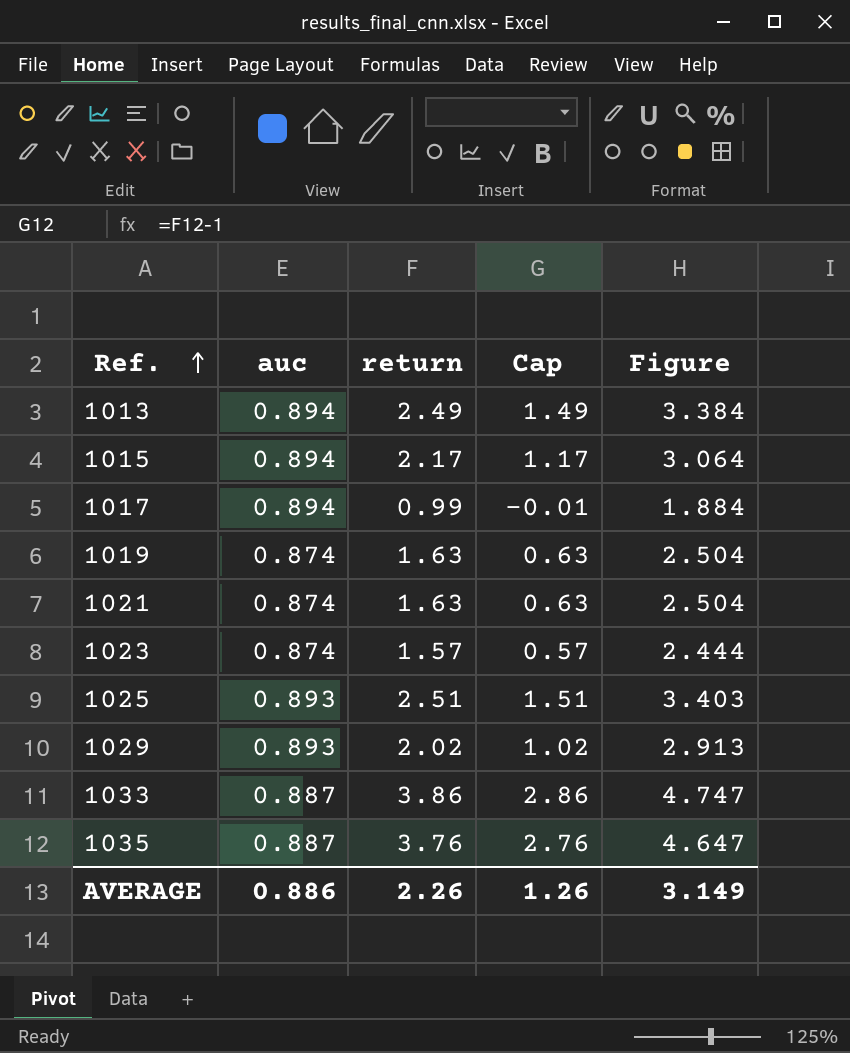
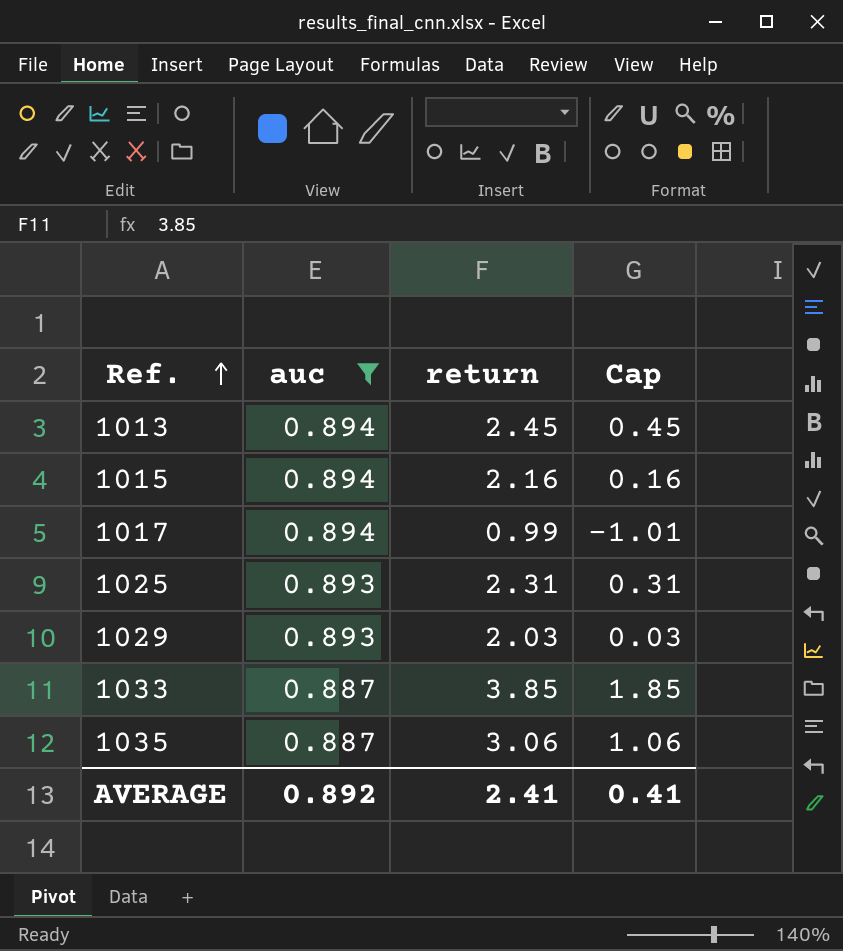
filter: none -> auc != 0.874
column Figure | formula: [auc] + [return] -> none
column Cap | formula: [return] - 1 -> [return] - 2
1013 | return: 2.49 -> 2.45
1015 | return: 2.17 -> 2.16
1025 | return: 2.51 -> 2.31
1029 | return: 2.02 -> 2.03
1033 | return: 3.86 -> 3.85
1035 | return: 3.76 -> 3.06
AVERAGE | auc: 0.886 -> 0.892
AVERAGE | return: 2.26 -> 2.41
AVERAGE | Cap: 1.26 -> 0.41

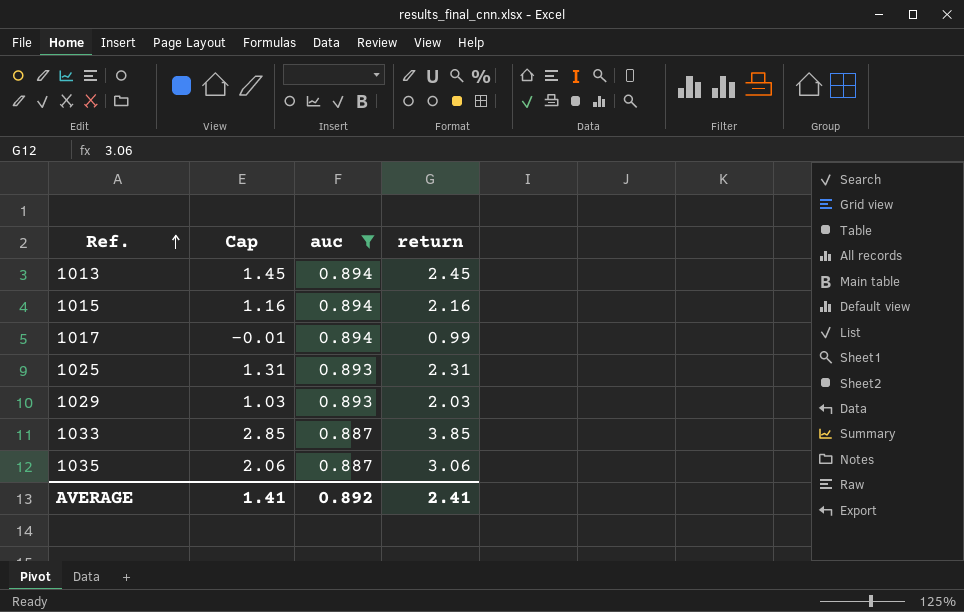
column Cap | formula: [return] - 2 -> [return] - 1
column Cap | position: 4 -> 2
AVERAGE | Cap: 0.41 -> 1.41

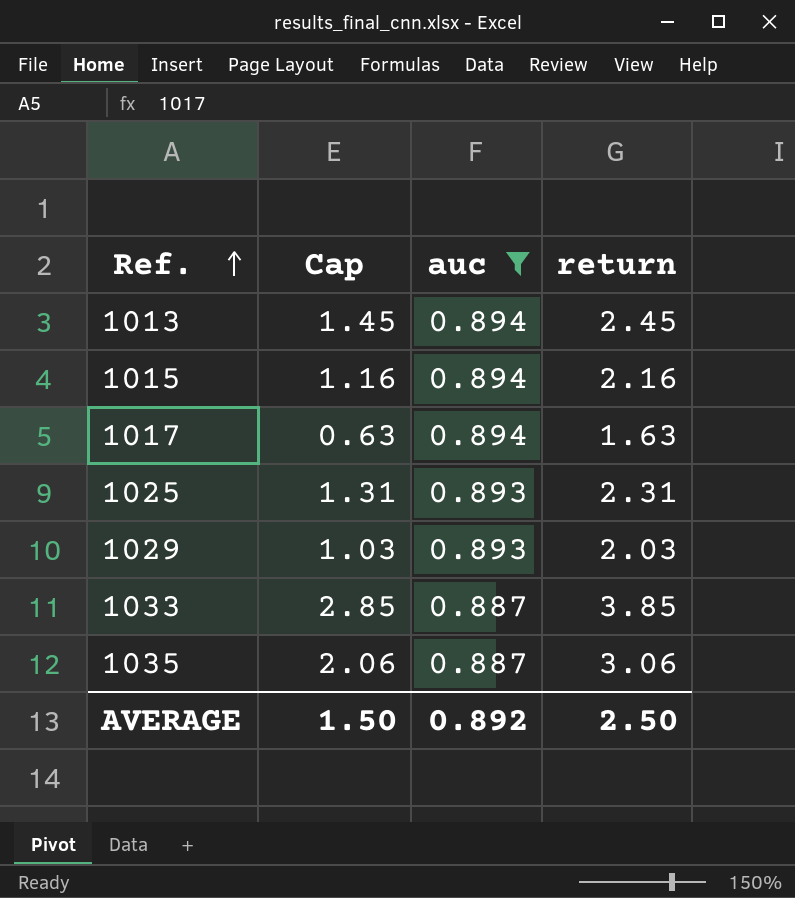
1017 | Cap: -0.01 -> 0.63
1017 | return: 0.99 -> 1.63
AVERAGE | Cap: 1.41 -> 1.50
AVERAGE | return: 2.41 -> 2.50

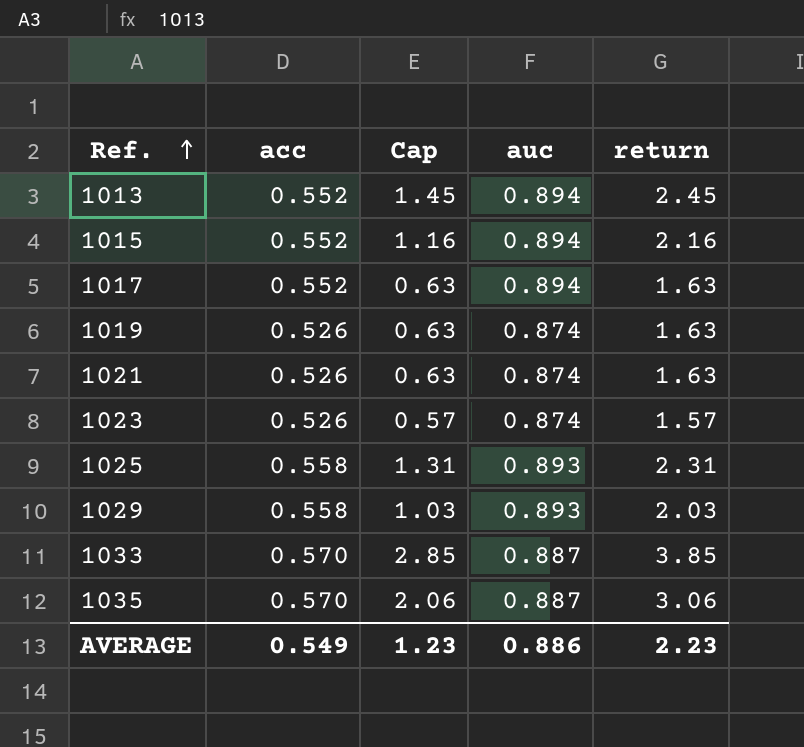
filter: auc != 0.874 -> none
column acc | position: none -> 2
AVERAGE | Cap: 1.50 -> 1.23
AVERAGE | auc: 0.892 -> 0.886
AVERAGE | return: 2.50 -> 2.23

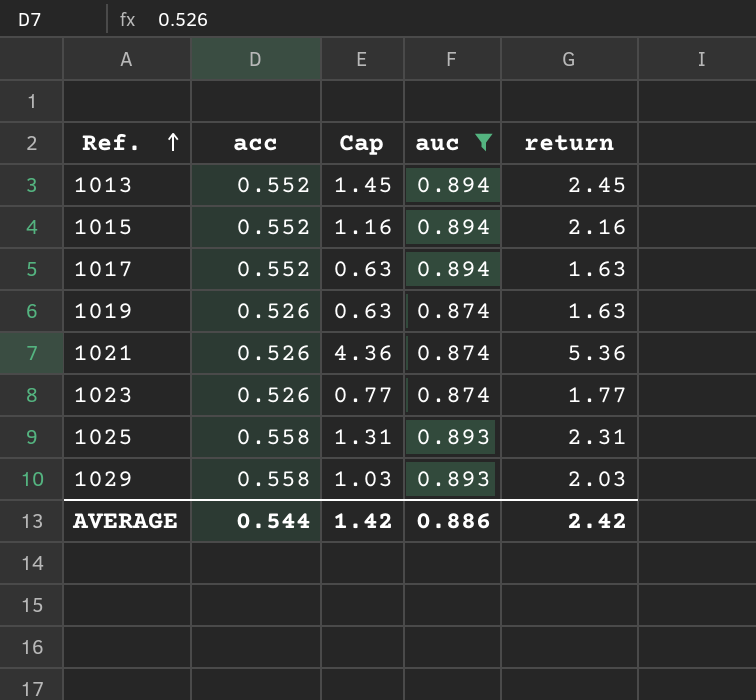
filter: none -> auc != 0.887
1021 | Cap: 0.63 -> 4.36
1021 | return: 1.63 -> 5.36
1023 | Cap: 0.57 -> 0.77
1023 | return: 1.57 -> 1.77
AVERAGE | acc: 0.549 -> 0.544
AVERAGE | Cap: 1.23 -> 1.42
AVERAGE | return: 2.23 -> 2.42

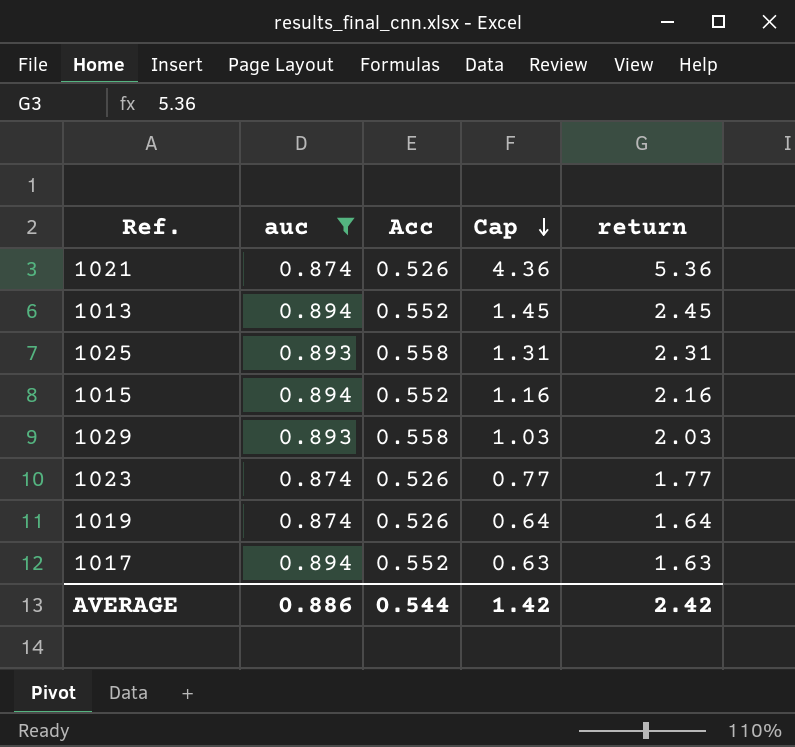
row order: Ref. ascending -> Cap descending
column auc | position: 4 -> 2
column name: acc -> Acc
1019 | Cap: 0.63 -> 0.64
1019 | return: 1.63 -> 1.64

